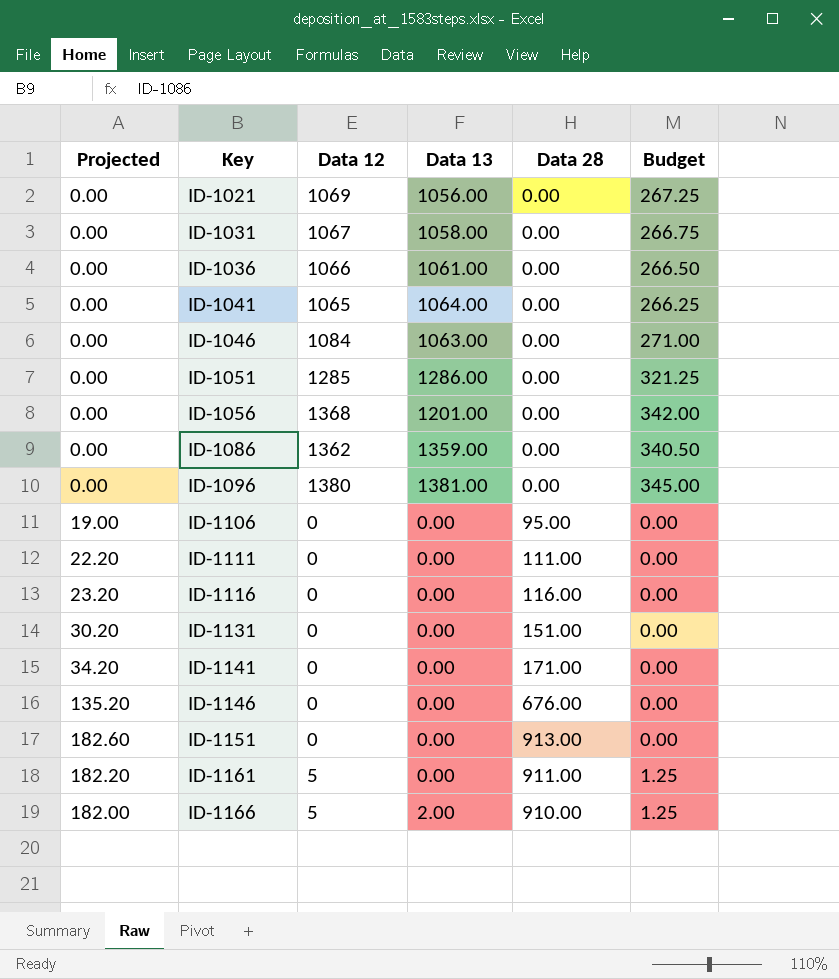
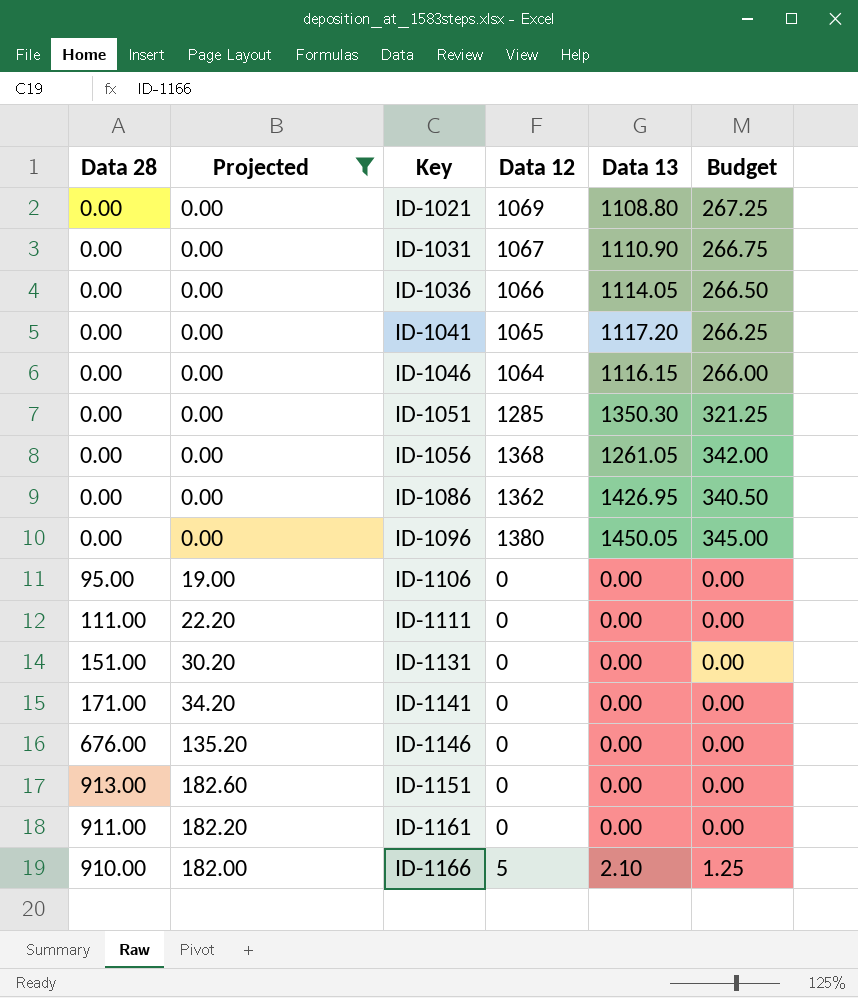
filter: none -> Projected != 23.20
column Data 28 | position: 5 -> 1
ID-1021 | Data 13: 1056.00 -> 1108.80
ID-1031 | Data 13: 1058.00 -> 1110.90
ID-1036 | Data 13: 1061.00 -> 1114.05
ID-1041 | Data 13: 1064.00 -> 1117.20
ID-1046 | Data 12: 1084 -> 1064
ID-1046 | Data 13: 1063.00 -> 1116.15
ID-1046 | Budget: 271.00 -> 266.00
ID-1051 | Data 13: 1286.00 -> 1350.30
ID-1056 | Data 13: 1201.00 -> 1261.05
ID-1086 | Data 13: 1359.00 -> 1426.95
ID-1096 | Data 13: 1381.00 -> 1450.05
ID-1161 | Data 12: 5 -> 0
ID-1161 | Budget: 1.25 -> 0.00
ID-1166 | Data 13: 2.00 -> 2.10

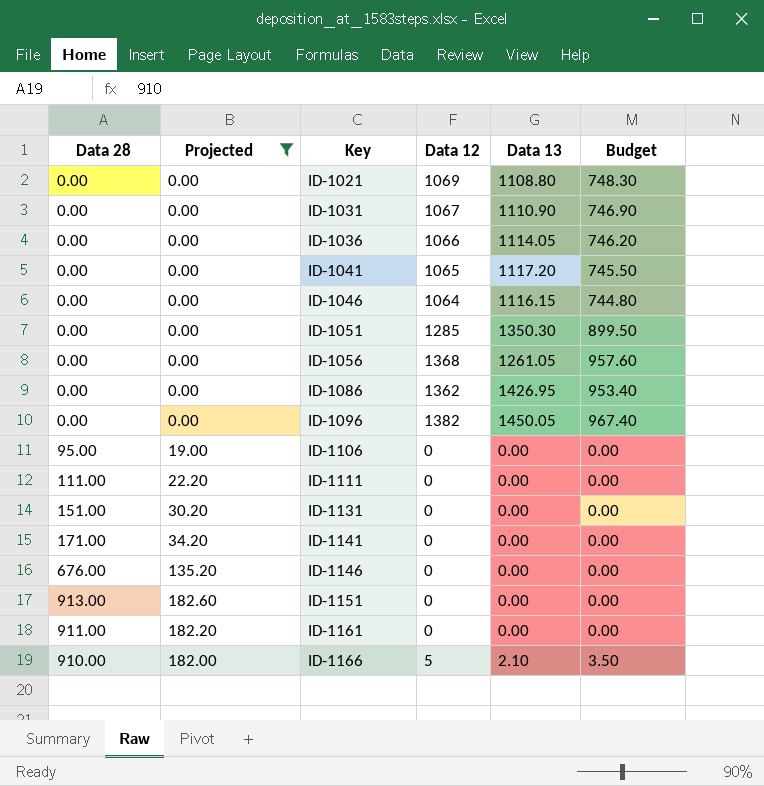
column Budget | formula: [Data 12] * 0.25 -> [Data 12] * 0.7
ID-1096 | Data 12: 1380 -> 1382

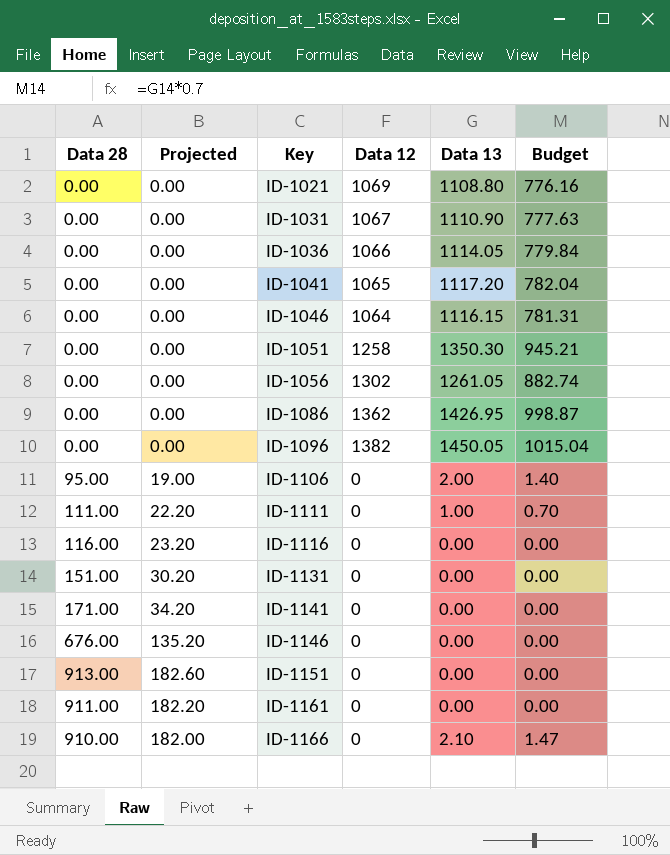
filter: Projected != 23.20 -> none
column Budget | formula: [Data 12] * 0.7 -> [Data 13] * 0.7
ID-1051 | Data 12: 1285 -> 1258
ID-1056 | Data 12: 1368 -> 1302
ID-1106 | Data 13: 0.00 -> 2.00
ID-1111 | Data 13: 0.00 -> 1.00
ID-1166 | Data 12: 5 -> 0

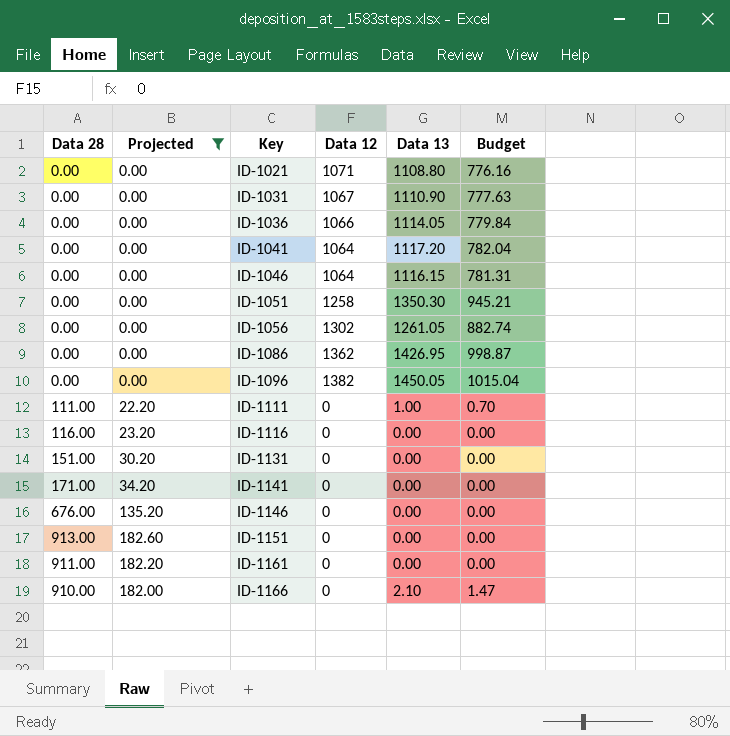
filter: none -> Projected != 19.00
ID-1021 | Data 12: 1069 -> 1071
ID-1041 | Data 12: 1065 -> 1064

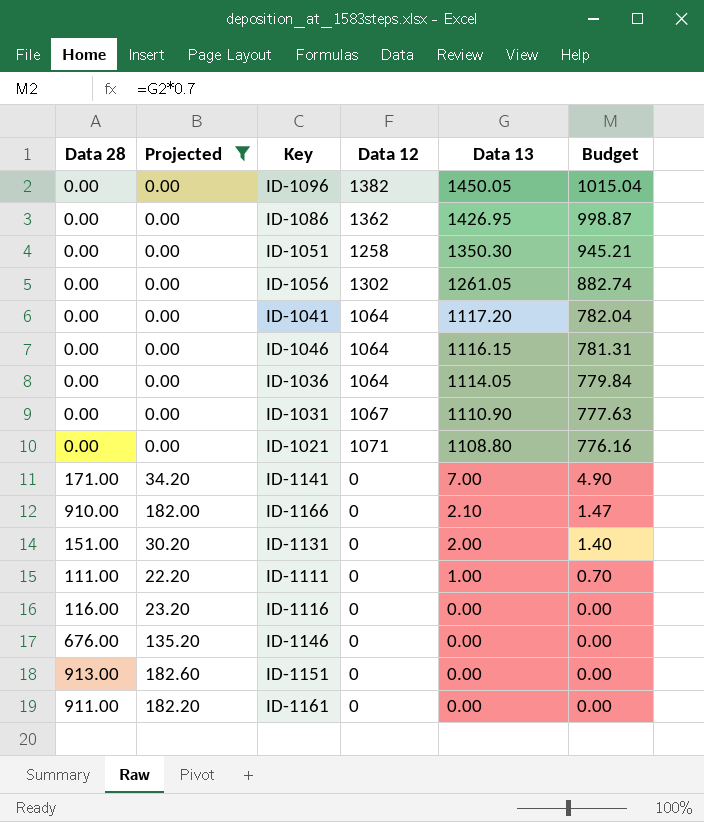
row order: Key ascending -> Data 13 descending
ID-1036 | Data 12: 1066 -> 1064
ID-1141 | Data 13: 0.00 -> 7.00
ID-1141 | Budget: 0.00 -> 4.90
ID-1131 | Data 13: 0.00 -> 2.00
ID-1131 | Budget: 0.00 -> 1.40

